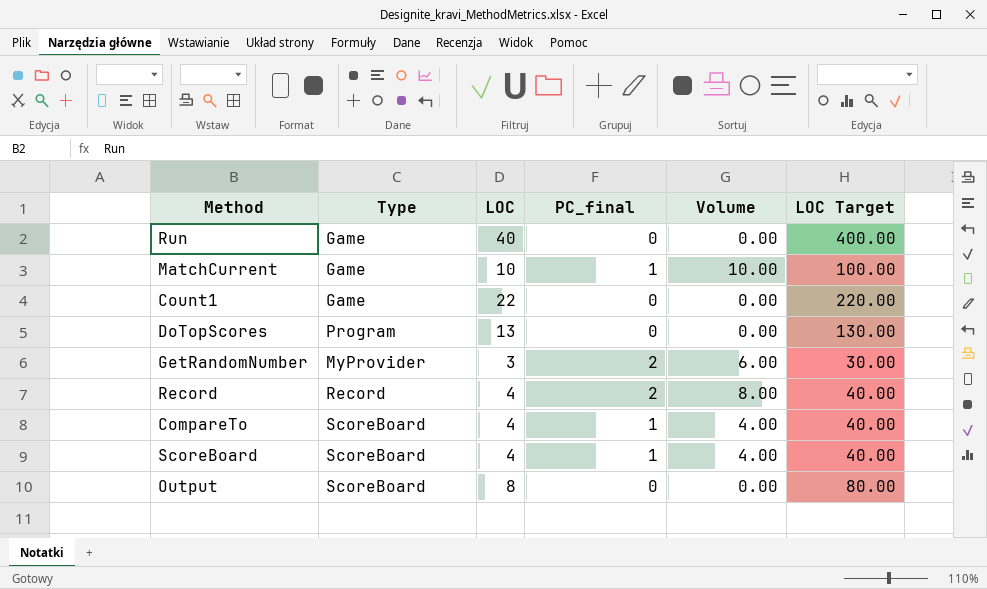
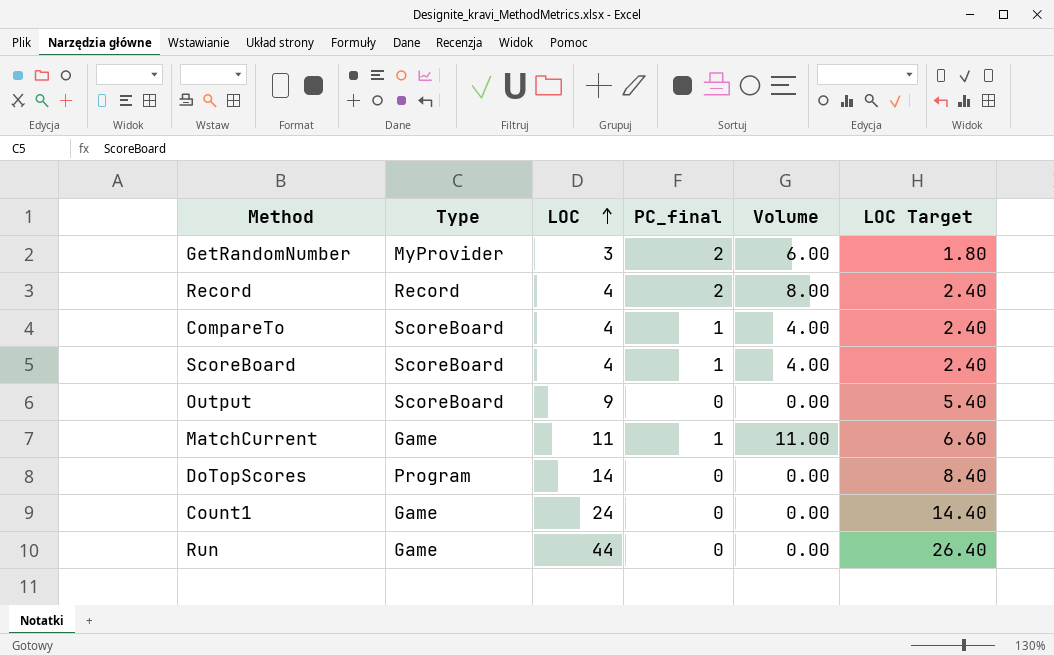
row order: none -> LOC ascending
column LOC Target | formula: [LOC] * 10 -> [LOC] * 0.6
Output | LOC: 8 -> 9
MatchCurrent | LOC: 10 -> 11
MatchCurrent | Volume: 10.00 -> 11.00
DoTopScores | LOC: 13 -> 14
Count1 | LOC: 22 -> 24
Run | LOC: 40 -> 44

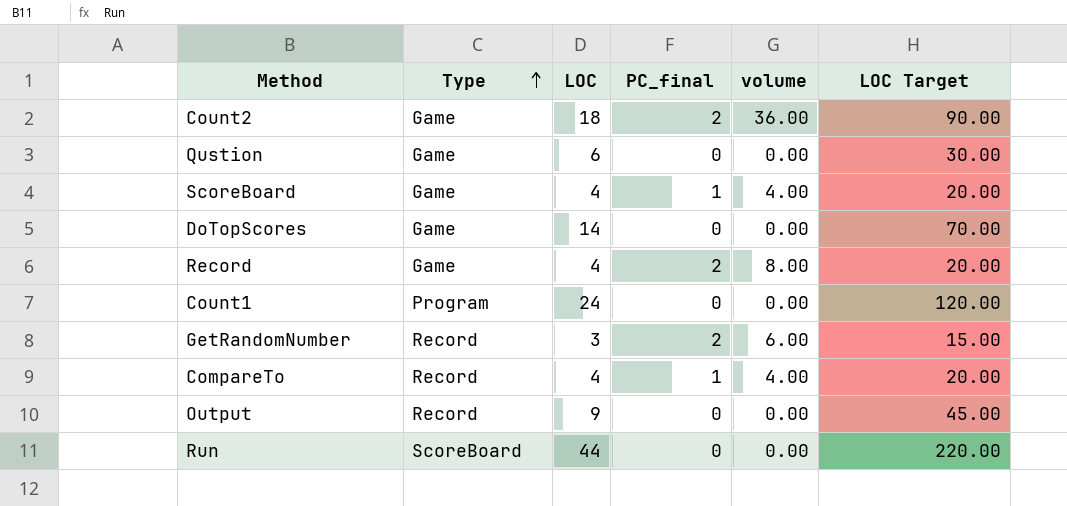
row order: LOC ascending -> Type ascending
column name: Volume -> volume
column LOC Target | formula: [LOC] * 0.6 -> [LOC] * 5
row MatchCurrent: Game | 11 | 1 | 11.00 | 6.60 -> none
row Count2: none -> Game | 18 | 2 | 36.00 | 90.00
row Qustion: none -> Game | 6 | 0 | 0.00 | 30.00
ScoreBoard | Type: ScoreBoard -> Game
DoTopScores | Type: Program -> Game
Record | Type: Record -> Game
Count1 | Type: Game -> Program
GetRandomNumber | Type: MyProvider -> Record
CompareTo | Type: ScoreBoard -> Record
Output | Type: ScoreBoard -> Record
Run | Type: Game -> ScoreBoard

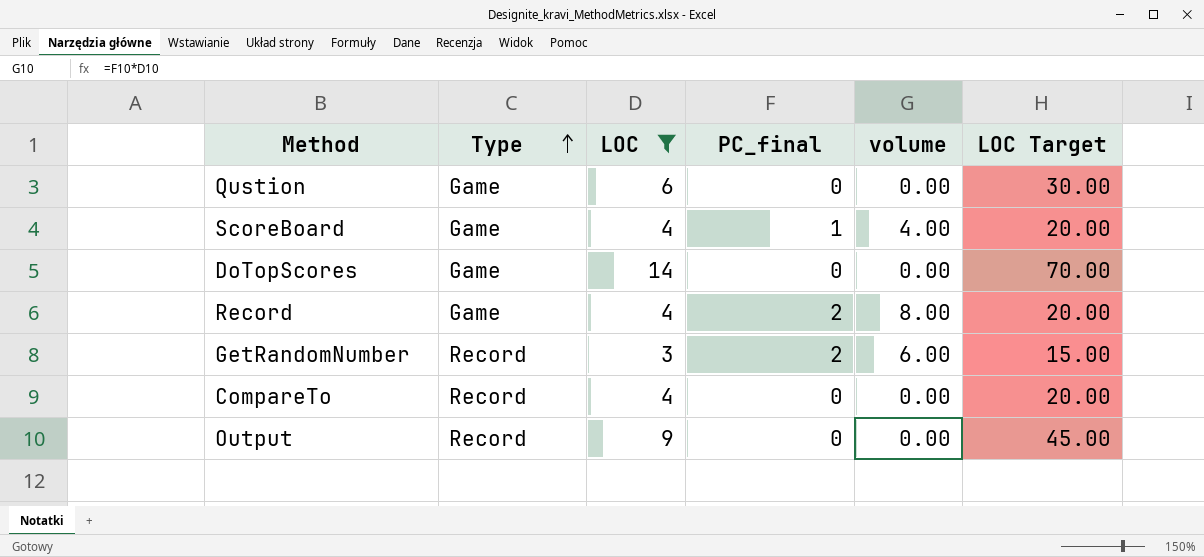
filter: none -> LOC <= 14
CompareTo | PC_final: 1 -> 0
CompareTo | volume: 4.00 -> 0.00

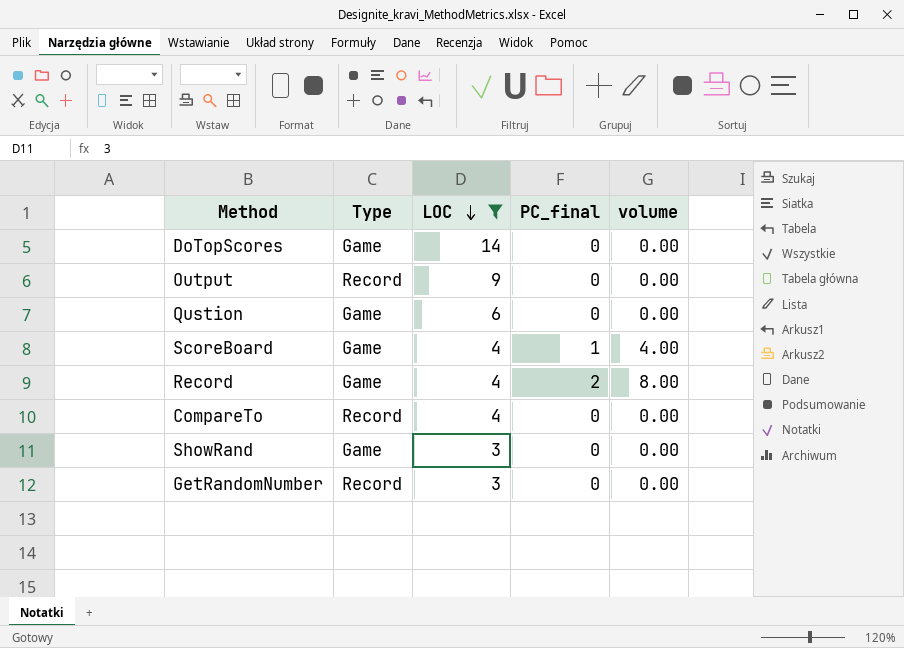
row order: Type ascending -> LOC descending
column LOC Target | formula: [LOC] * 5 -> none
row ShowRand: none -> Game | 3 | 0 | 0.00
GetRandomNumber | PC_final: 2 -> 0
GetRandomNumber | volume: 6.00 -> 0.00

